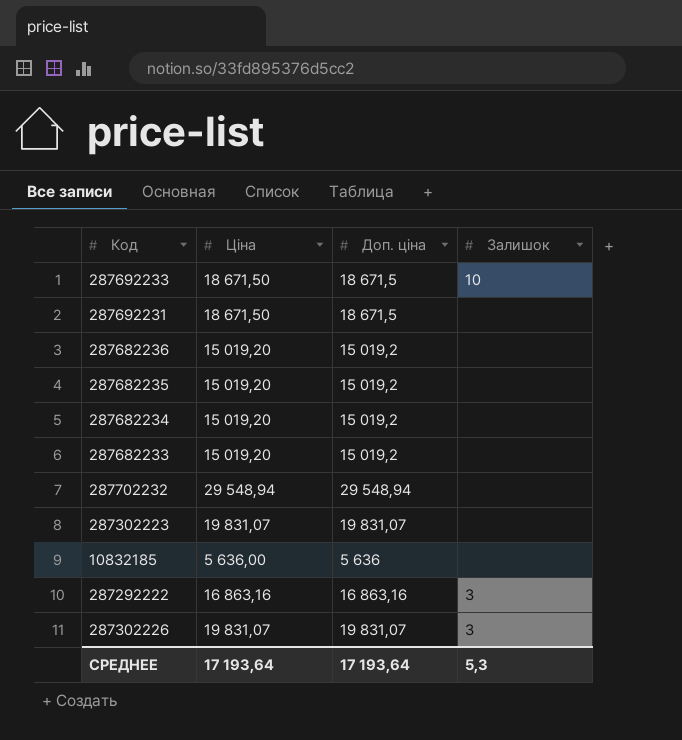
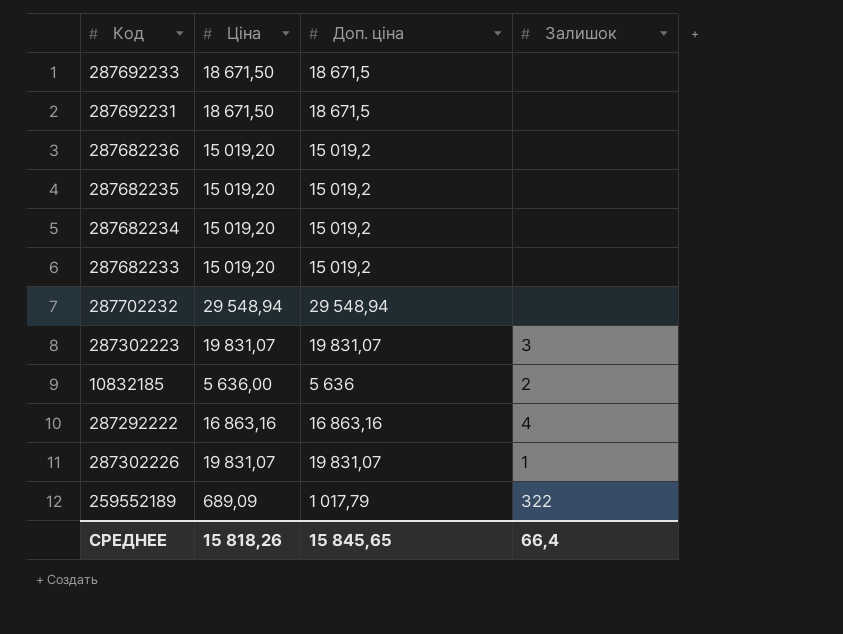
287692233 | Залишок: 10 -> none
287302223 | Залишок: none -> 3
10832185 | Залишок: none -> 2
287292222 | Залишок: 3 -> 4
287302226 | Залишок: 3 -> 1
row 259552189: none -> 689,09 | 1 017,79 | 322
СРЕДНЕЕ | Ціна: 17 193,64 -> 15 818,26
СРЕДНЕЕ | Доп. ціна: 17 193,64 -> 15 845,65
СРЕДНЕЕ | Залишок: 5,3 -> 66,4

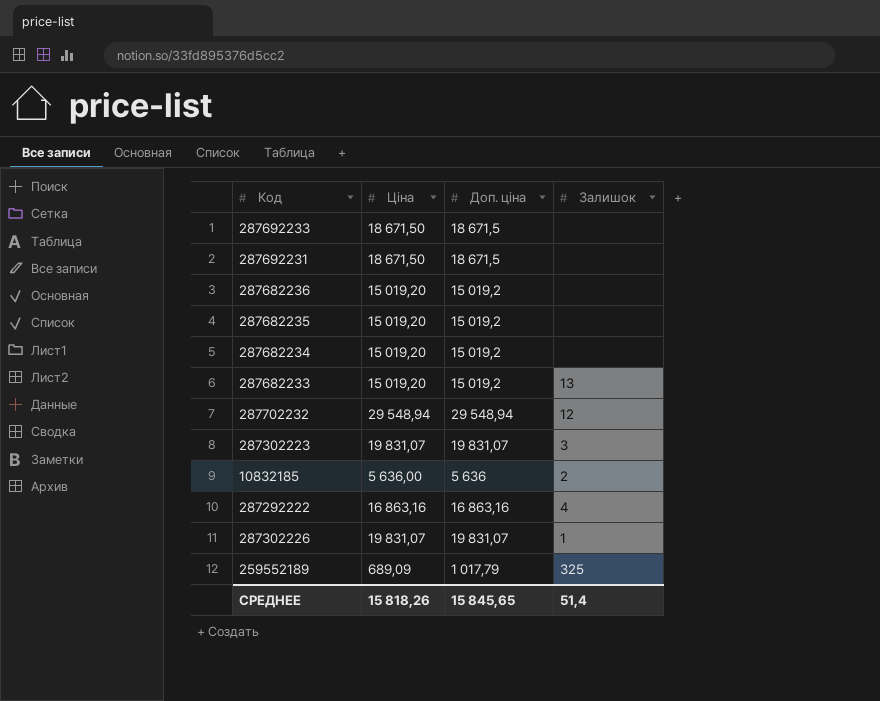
287682233 | Залишок: none -> 13
287702232 | Залишок: none -> 12
259552189 | Залишок: 322 -> 325
СРЕДНЕЕ | Залишок: 66,4 -> 51,4

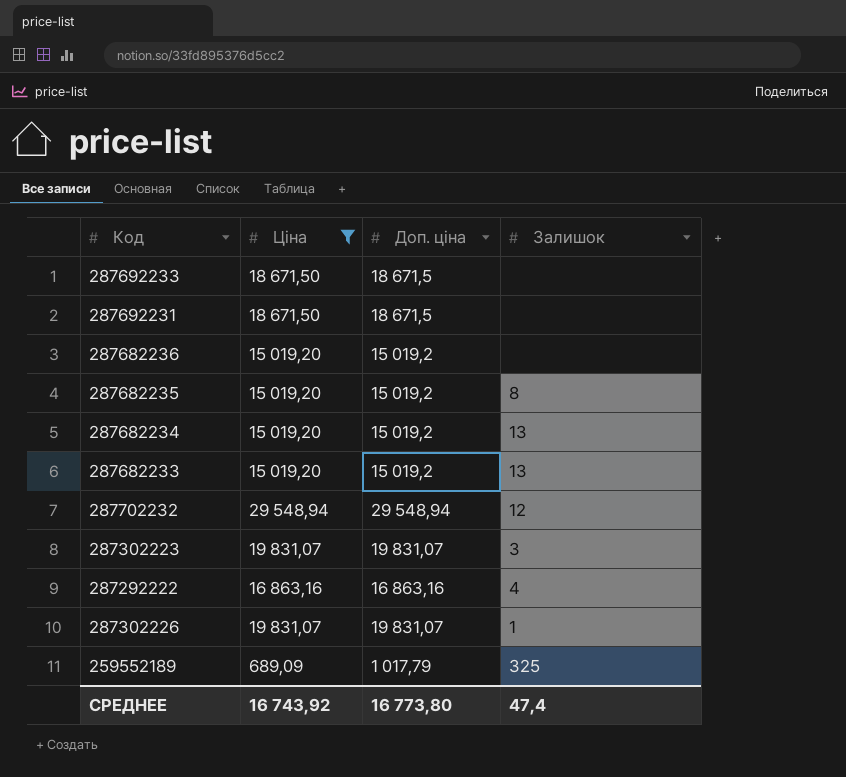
filter: none -> Ціна != 5 636,00
287682235 | Залишок: none -> 8
287682234 | Залишок: none -> 13
СРЕДНЕЕ | Ціна: 15 818,26 -> 16 743,92
СРЕДНЕЕ | Доп. ціна: 15 845,65 -> 16 773,80
СРЕДНЕЕ | Залишок: 51,4 -> 47,4

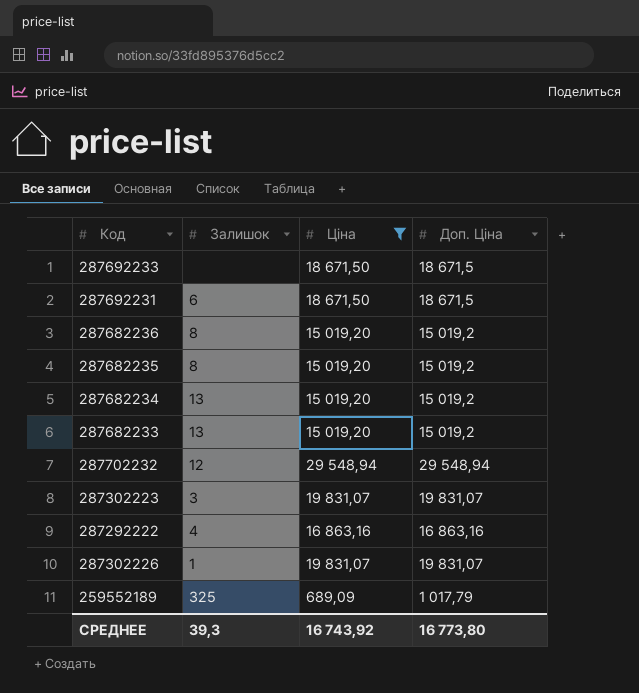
column Залишок | position: 4 -> 2
column name: Доп. ціна -> Доп. Ціна
287692231 | Залишок: none -> 6
287682236 | Залишок: none -> 8
СРЕДНЕЕ | Залишок: 47,4 -> 39,3

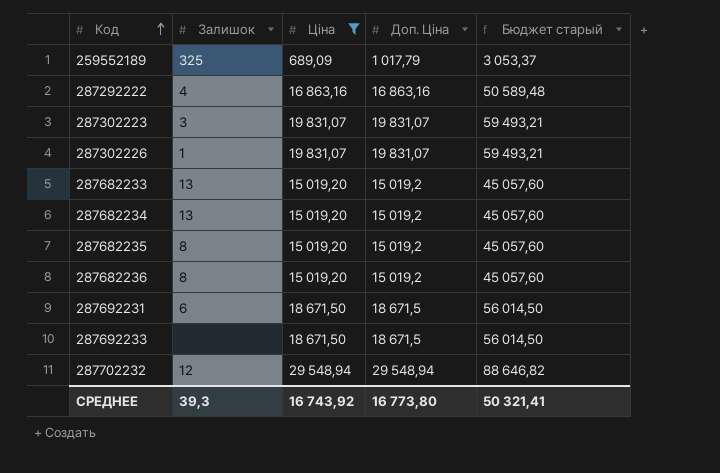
row order: none -> Код ascending
column Бюджет старый | formula: none -> [Доп. Ціна] * 3

